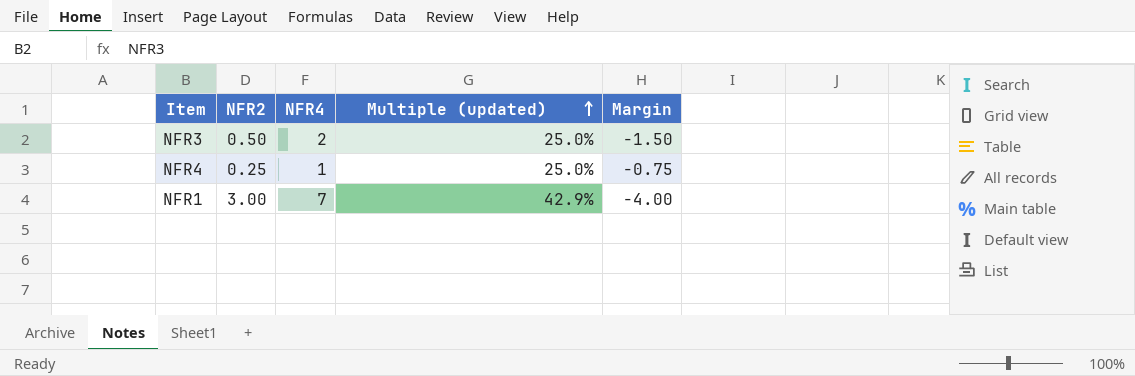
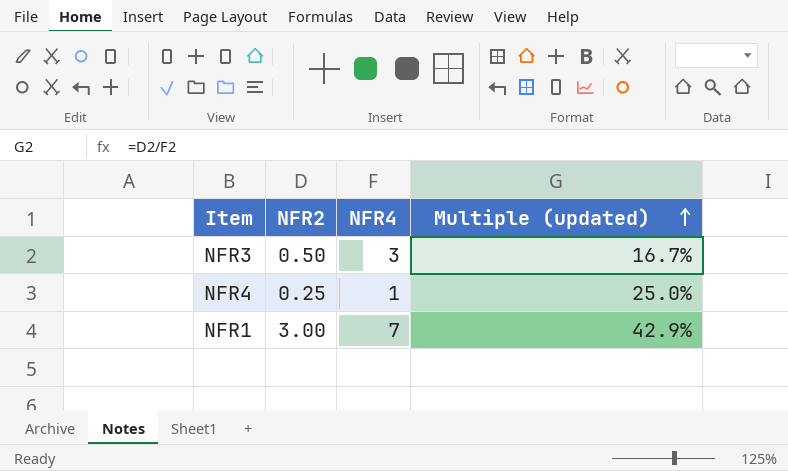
column Margin | formula: [NFR2] - [NFR4] -> none
NFR3 | NFR4: 2 -> 3
NFR3 | Multiple (updated): 25.0% -> 16.7%

